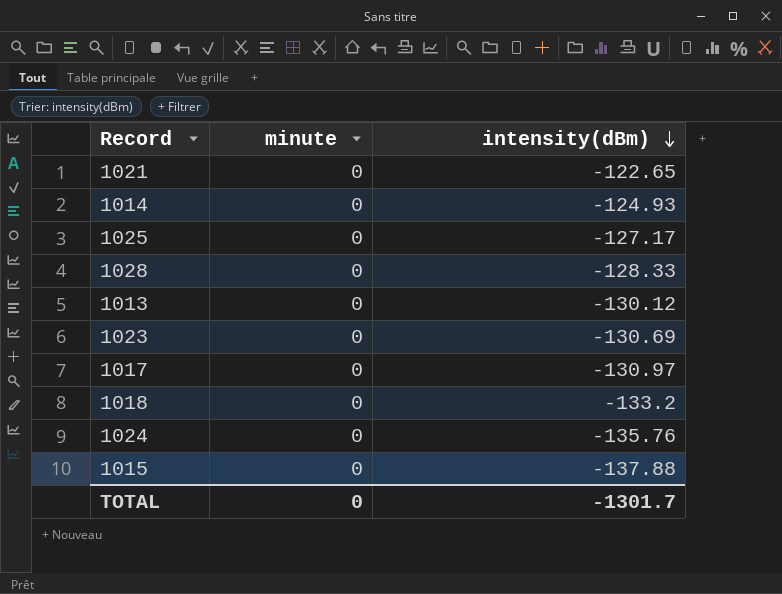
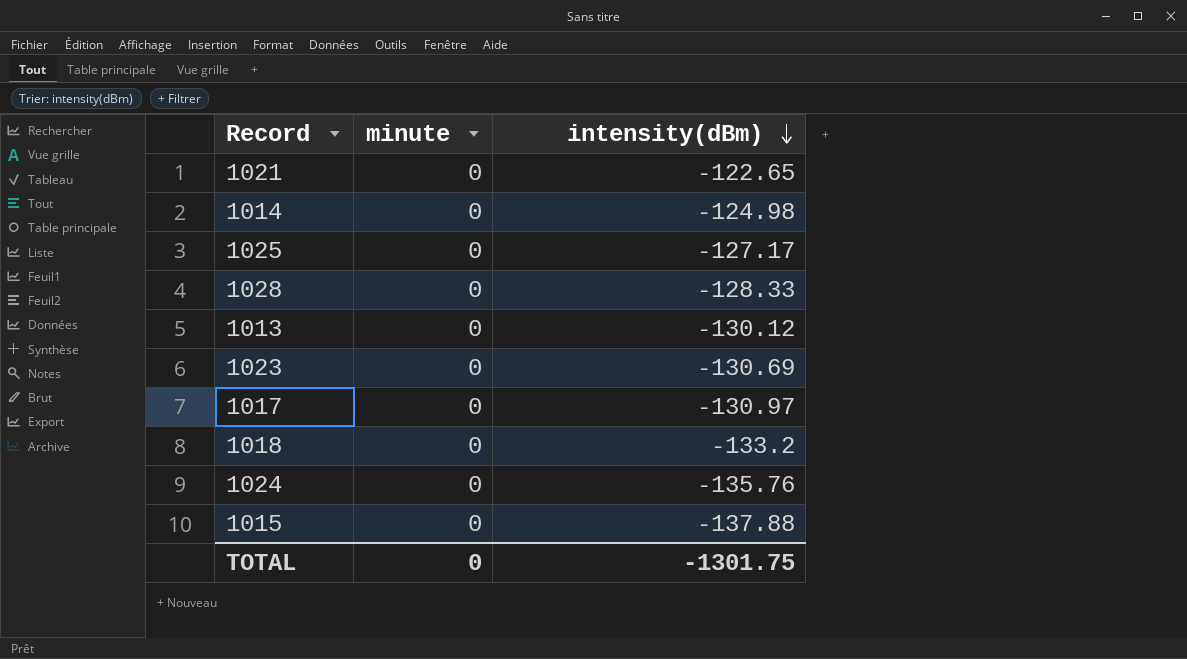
1014 | intensity(dBm): -124.93 -> -124.98
TOTAL | intensity(dBm): -1301.7 -> -1301.75

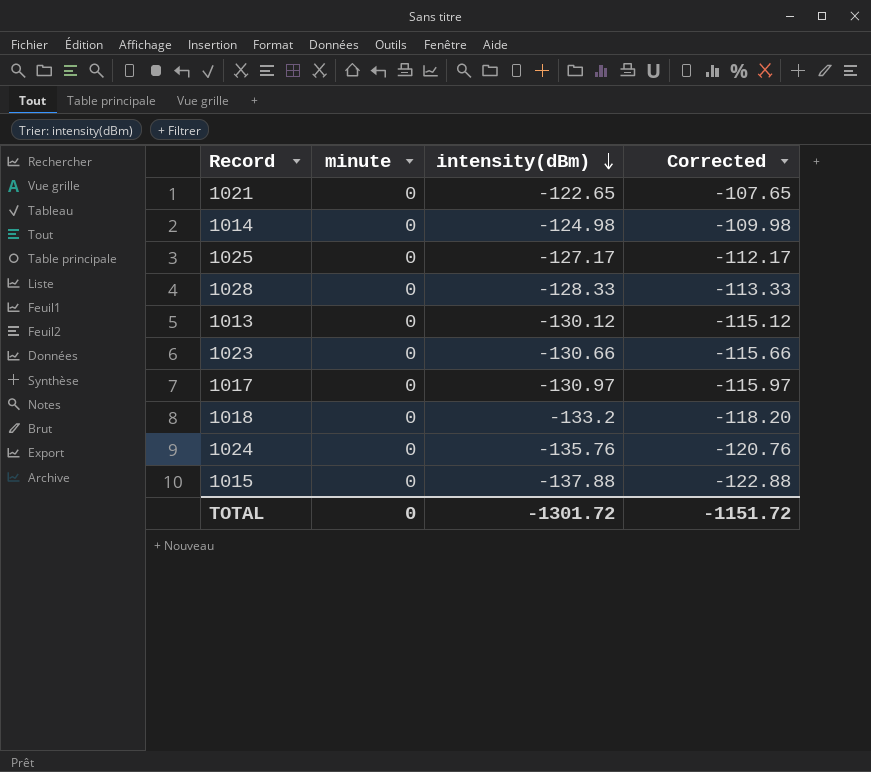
column Corrected | formula: none -> [intensity(dBm)] + 15
1023 | intensity(dBm): -130.69 -> -130.66
TOTAL | intensity(dBm): -1301.75 -> -1301.72

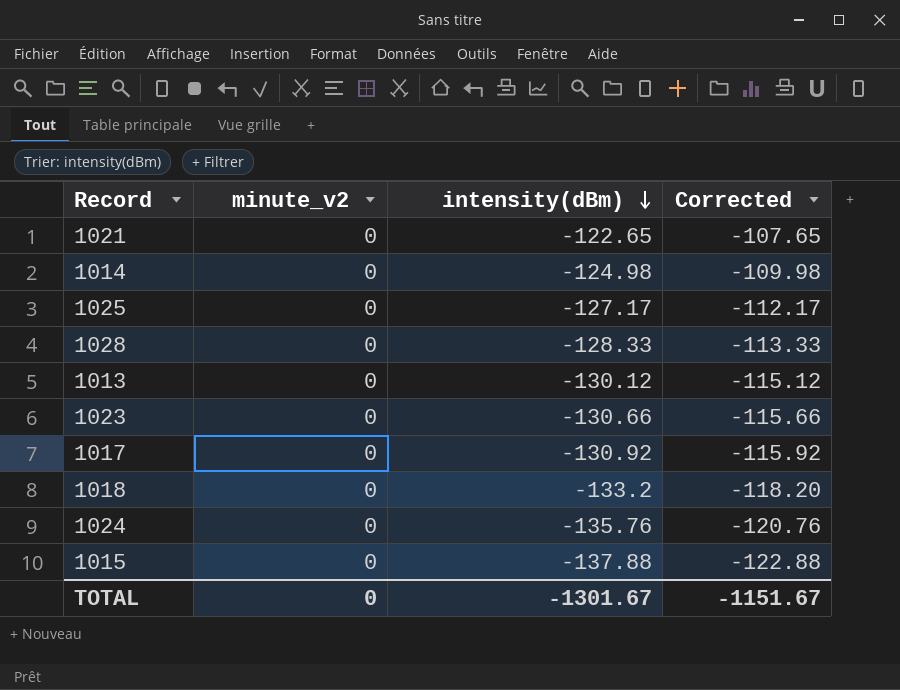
column name: minute -> minute_v2
1017 | intensity(dBm): -130.97 -> -130.92
1017 | Corrected: -115.97 -> -115.92
TOTAL | intensity(dBm): -1301.72 -> -1301.67
TOTAL | Corrected: -1151.72 -> -1151.67

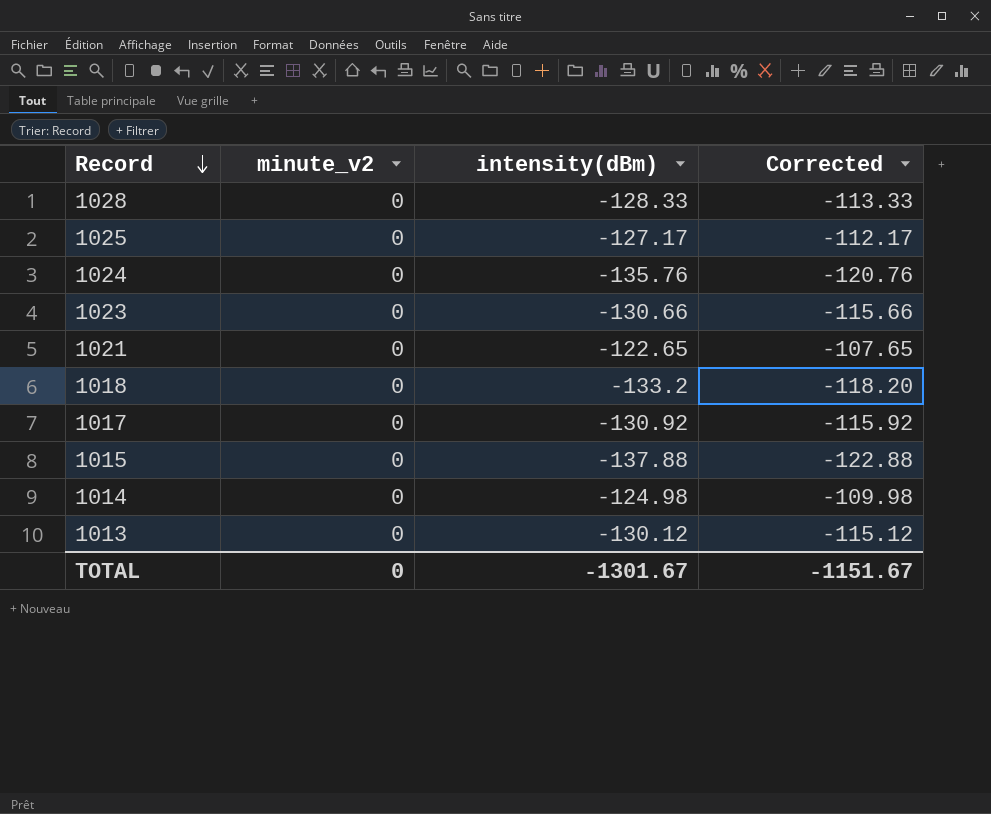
row order: intensity(dBm) descending -> Record descending

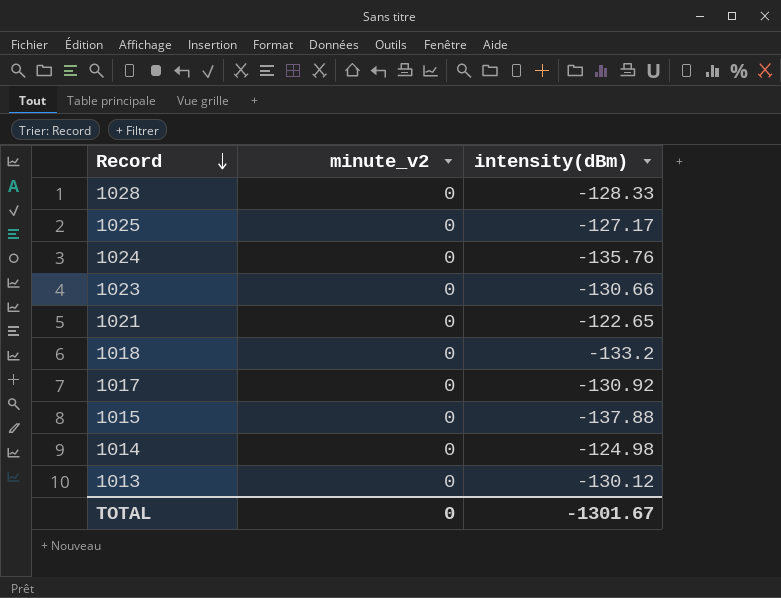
column Corrected | formula: [intensity(dBm)] + 15 -> none

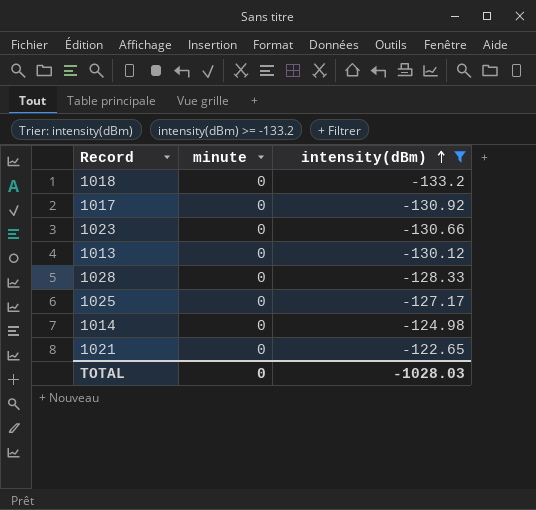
filter: none -> intensity(dBm) >= -133.2
row order: Record descending -> intensity(dBm) ascending
column name: minute_v2 -> minute
TOTAL | intensity(dBm): -1301.67 -> -1028.03

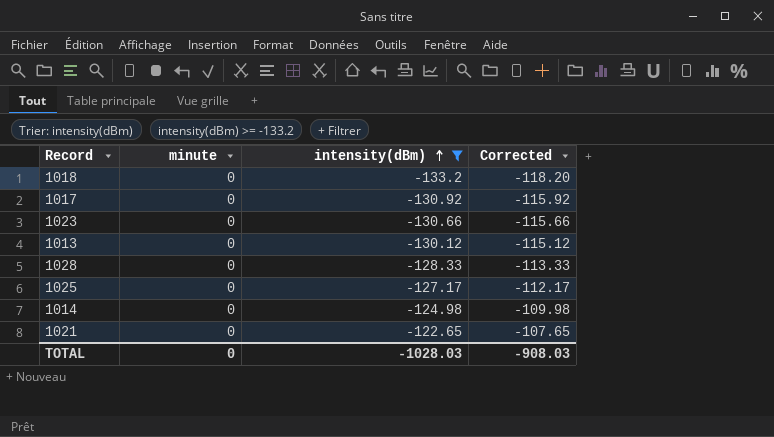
column Corrected | formula: none -> [intensity(dBm)] + 15

